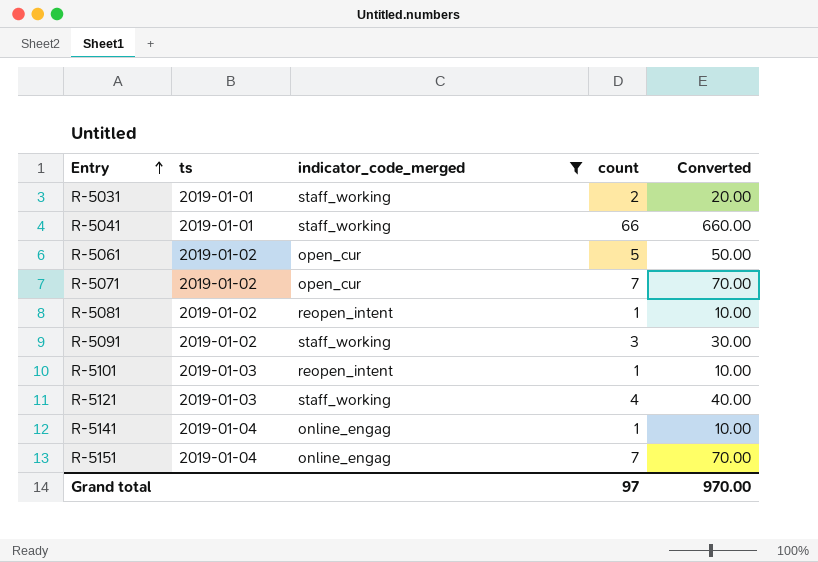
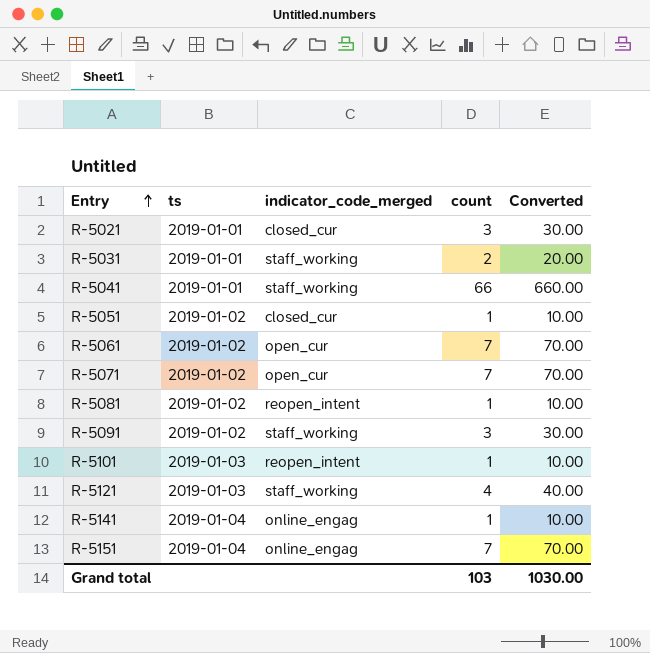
filter: indicator_code_merged != closed_cur -> none
R-5061 | count: 5 -> 7
R-5061 | Converted: 50.00 -> 70.00
Grand total | count: 97 -> 103
Grand total | Converted: 970.00 -> 1030.00

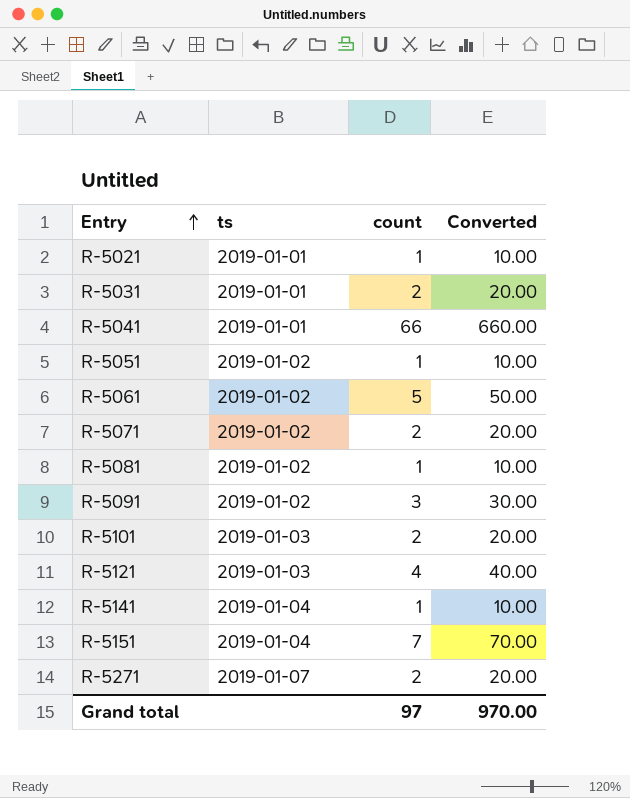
column indicator_code_merged | position: 3 -> none
R-5021 | count: 3 -> 1
R-5021 | Converted: 30.00 -> 10.00
R-5061 | count: 7 -> 5
R-5061 | Converted: 70.00 -> 50.00
R-5071 | count: 7 -> 2
R-5071 | Converted: 70.00 -> 20.00
R-5101 | count: 1 -> 2
R-5101 | Converted: 10.00 -> 20.00
row R-5271: none -> 2019-01-07 | 2 | 20.00
Grand total | count: 103 -> 97
Grand total | Converted: 1030.00 -> 970.00

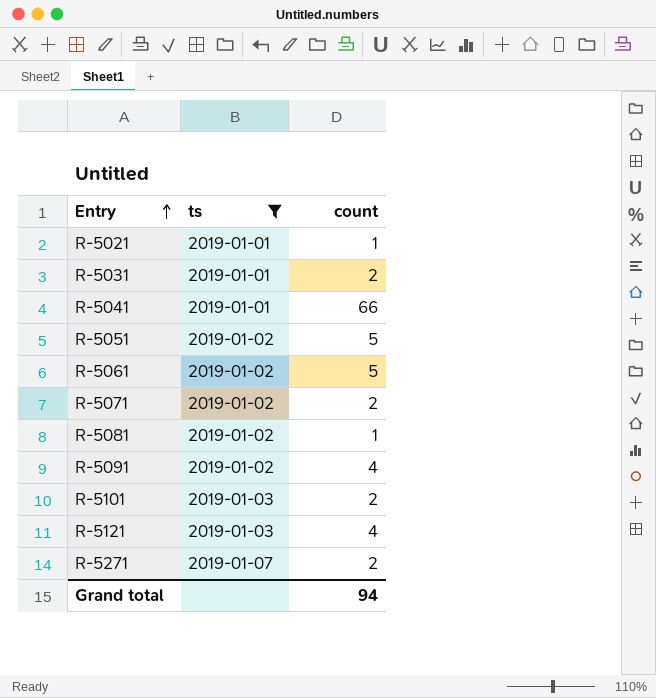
filter: none -> ts != 2019-01-04
column Converted | formula: [count] * 10 -> none
R-5051 | count: 1 -> 5
R-5091 | count: 3 -> 4
Grand total | count: 97 -> 94

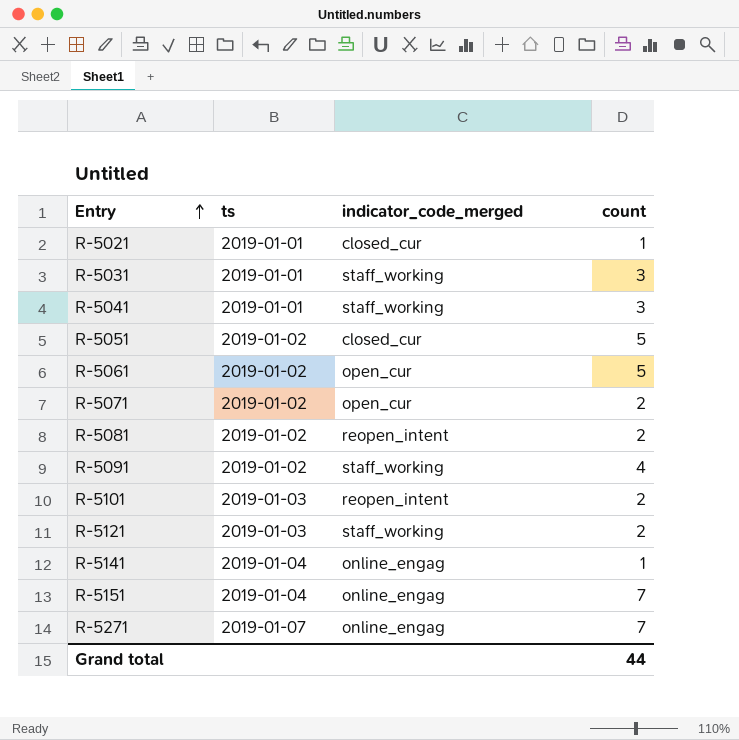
filter: ts != 2019-01-04 -> none
column indicator_code_merged | position: none -> 3
R-5031 | count: 2 -> 3
R-5041 | count: 66 -> 3
R-5081 | count: 1 -> 2
R-5121 | count: 4 -> 2
R-5271 | count: 2 -> 7
Grand total | count: 94 -> 44

